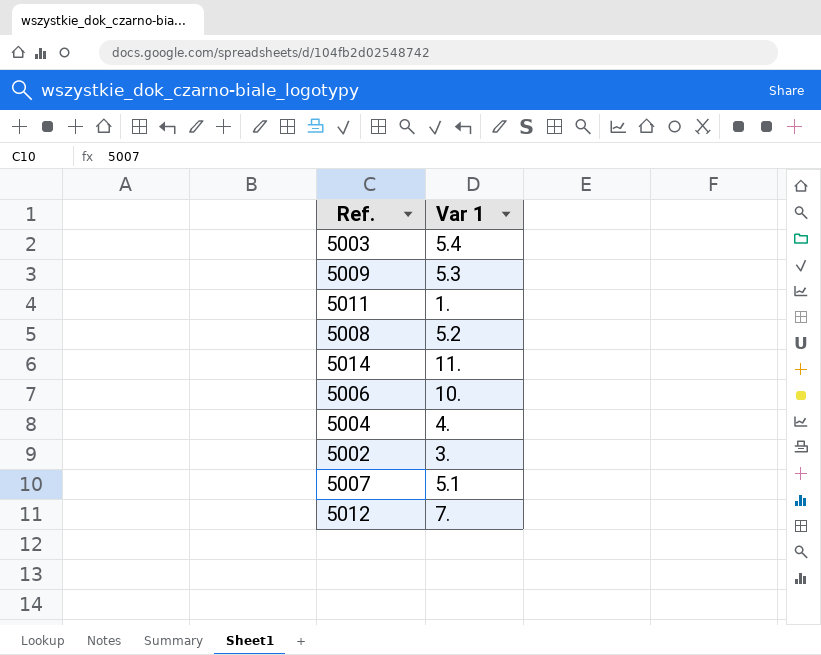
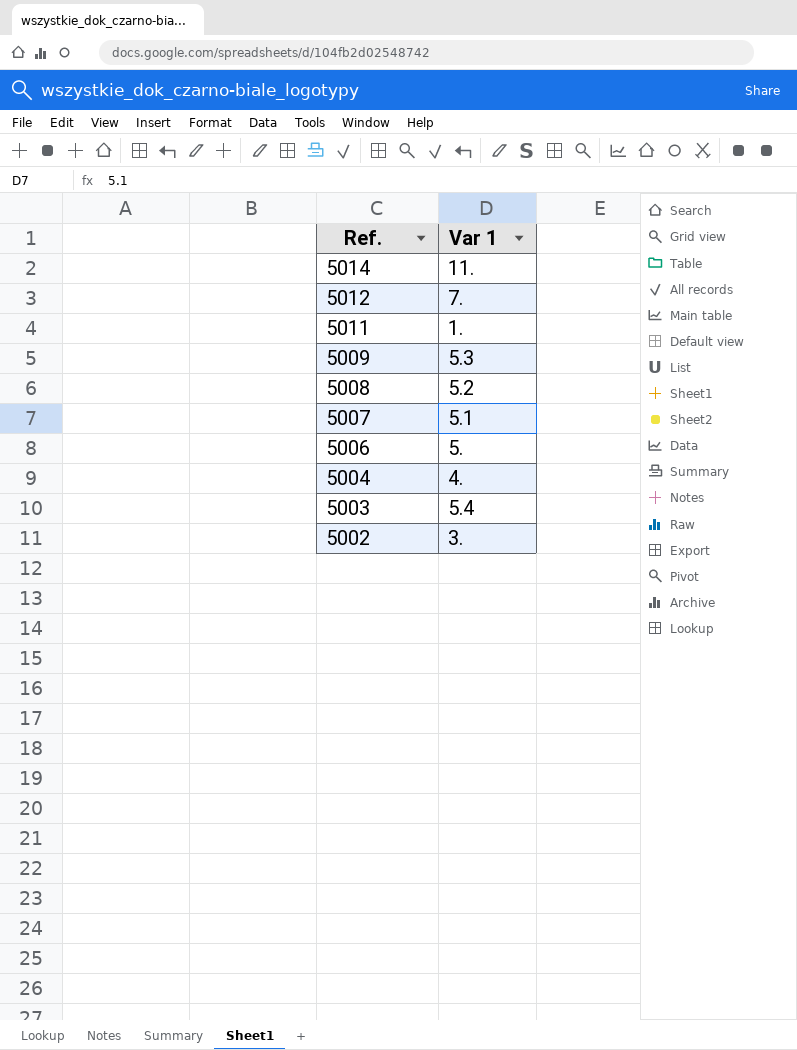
row order: none -> Ref. descending
5006 | Var 1: 10. -> 5.

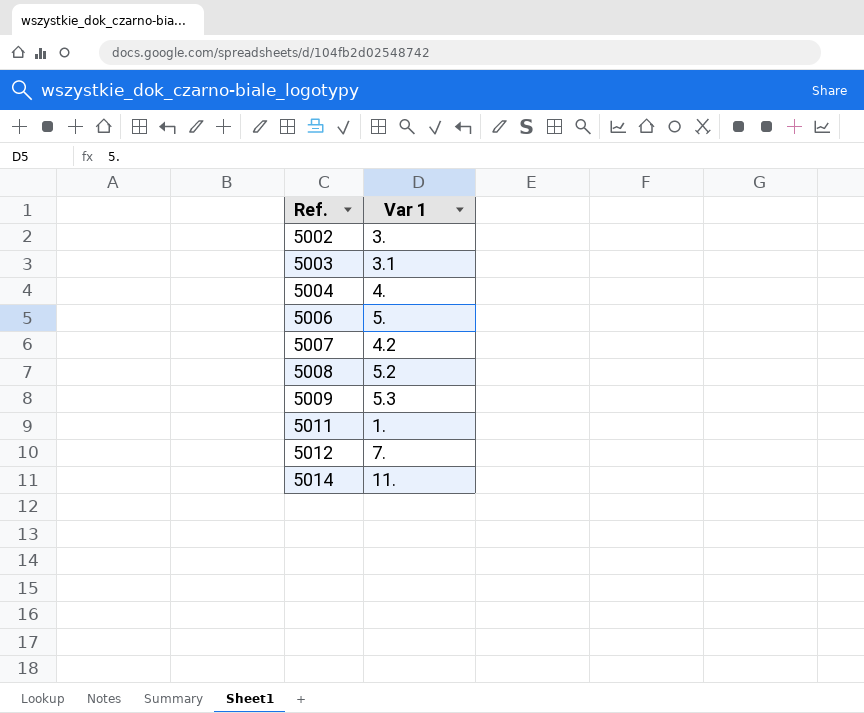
row order: Ref. descending -> Ref. ascending
5003 | Var 1: 5.4 -> 3.1
5007 | Var 1: 5.1 -> 4.2

